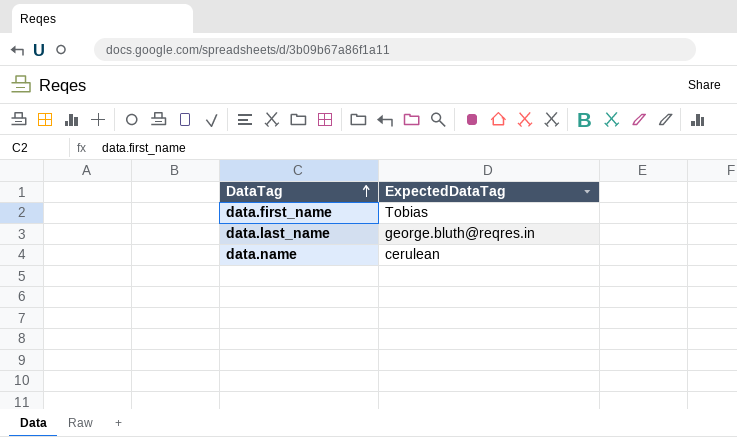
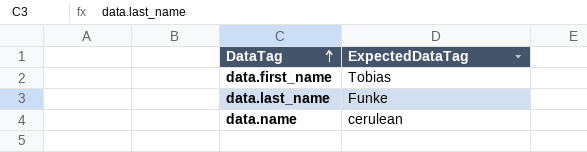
data.last_name | ExpectedDataTag: george.bluth@reqres.in -> Funke

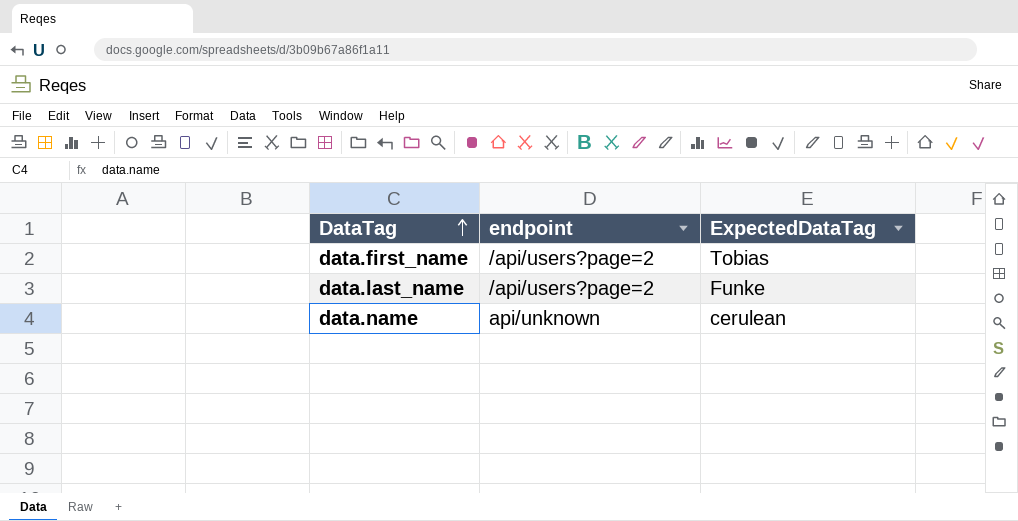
column endpoint | position: none -> 2

